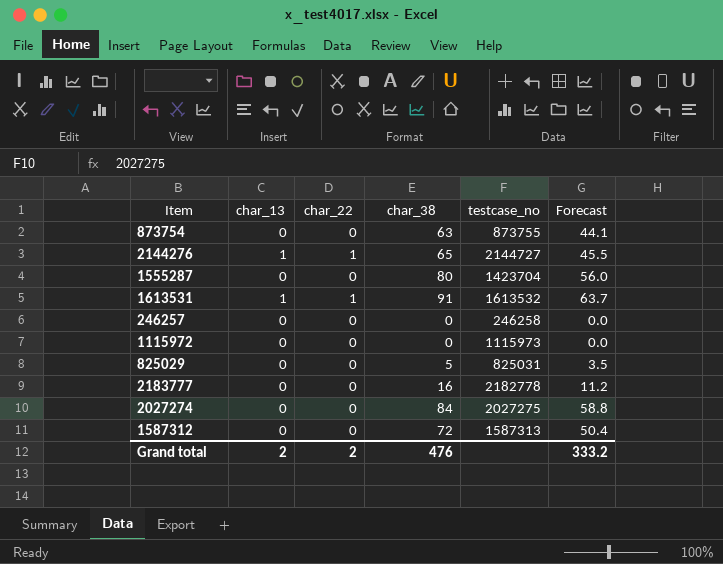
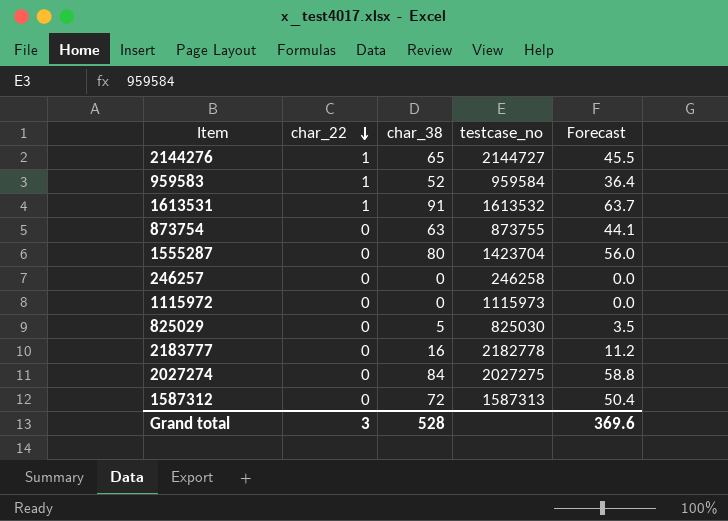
row order: none -> char_22 descending
column char_13 | position: 2 -> none
row 959583: none -> 1 | 52 | 959584 | 36.4
825029 | testcase_no: 825031 -> 825030
Grand total | char_22: 2 -> 3
Grand total | char_38: 476 -> 528
Grand total | Forecast: 333.2 -> 369.6

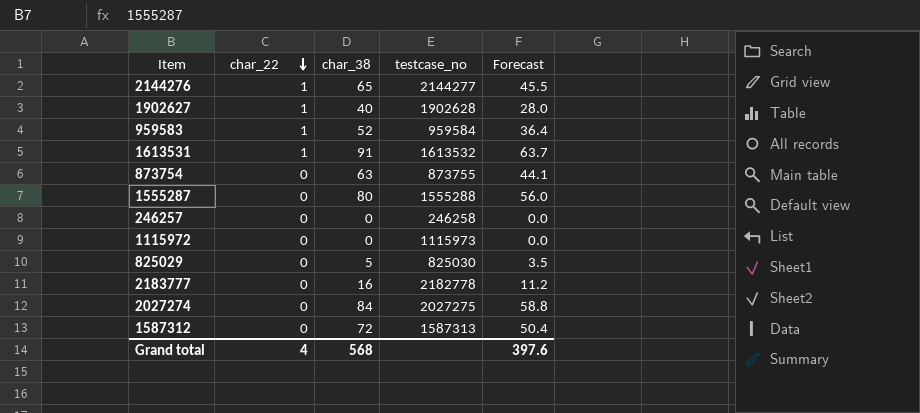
2144276 | testcase_no: 2144727 -> 2144277
row 1902627: none -> 1 | 40 | 1902628 | 28.0
1555287 | testcase_no: 1423704 -> 1555288
Grand total | char_22: 3 -> 4
Grand total | char_38: 528 -> 568
Grand total | Forecast: 369.6 -> 397.6

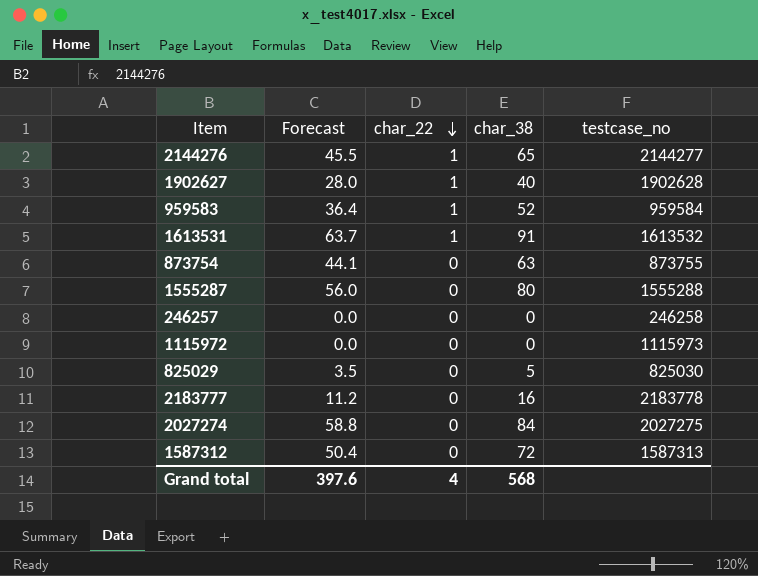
column Forecast | position: 5 -> 2
2183777 | testcase_no: 2182778 -> 2183778

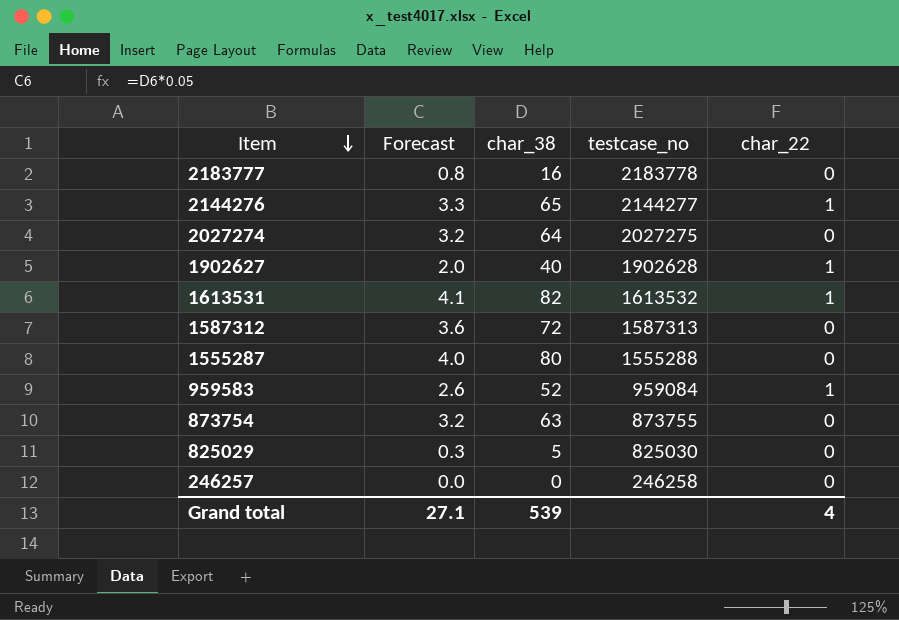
row order: char_22 descending -> Item descending
column Forecast | formula: [char_38] * 0.7 -> [char_38] * 0.05
column char_22 | position: 3 -> 5
row 1115972: 0.0 | 0 | 0 | 1115973 -> none
2027274 | char_38: 84 -> 64
1613531 | char_38: 91 -> 82
959583 | testcase_no: 959584 -> 959084
Grand total | Forecast: 397.6 -> 27.1
Grand total | char_38: 568 -> 539

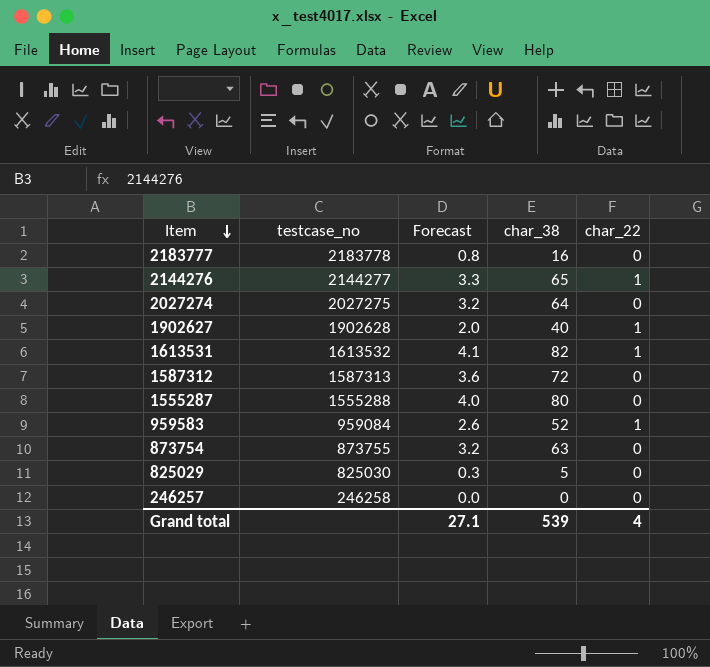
column testcase_no | position: 4 -> 2

